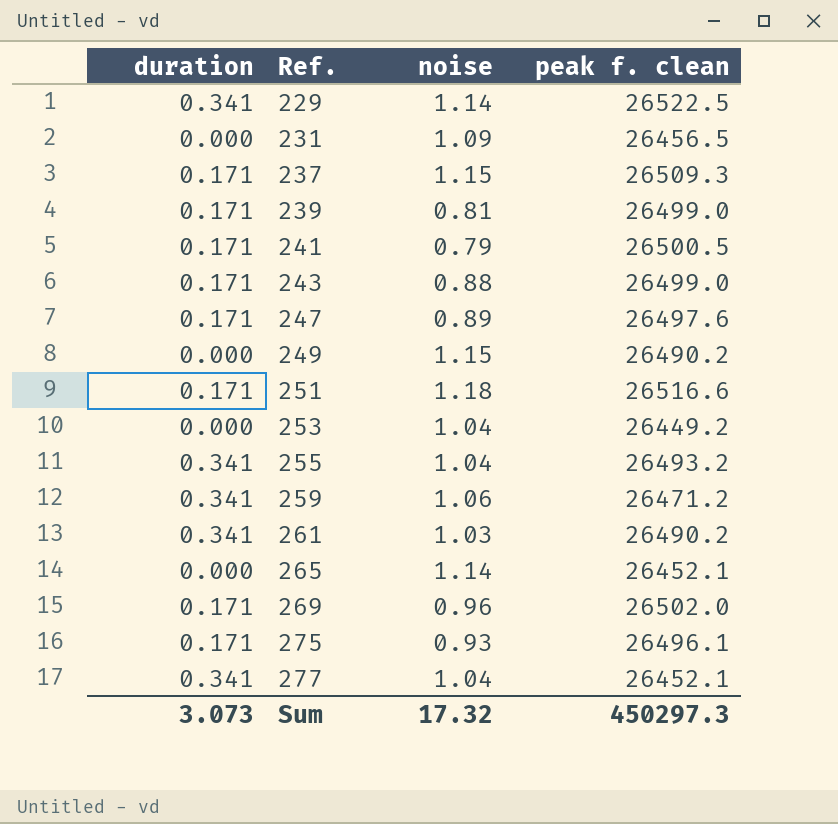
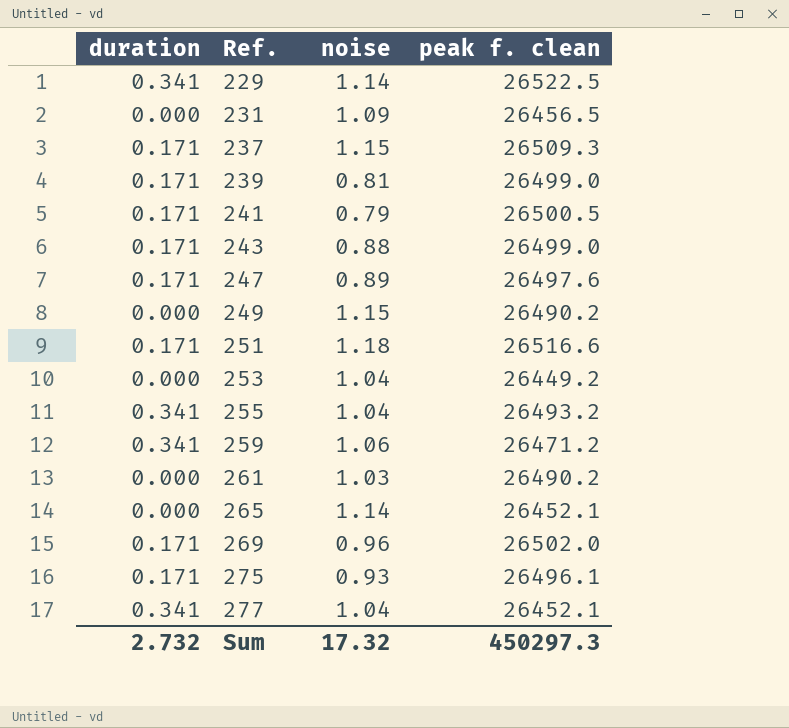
261 | duration: 0.341 -> 0.000
Sum | duration: 3.073 -> 2.732

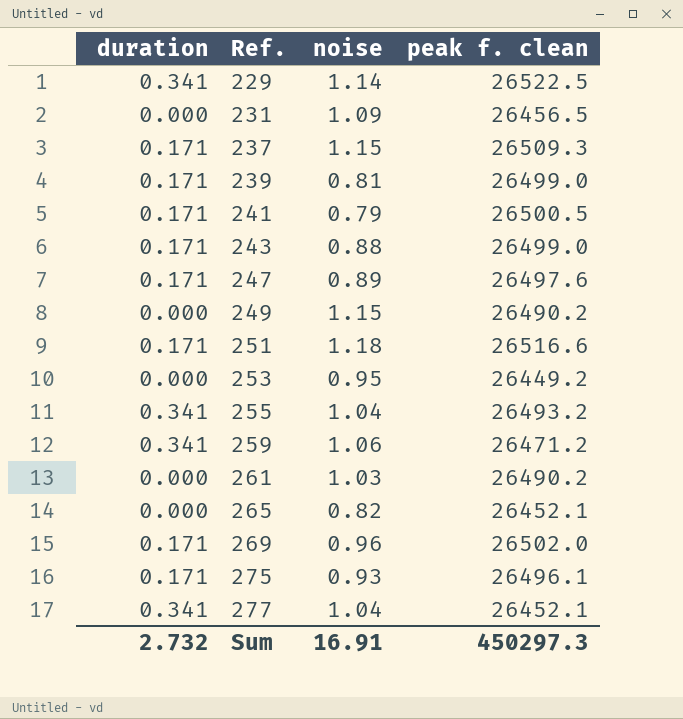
253 | noise: 1.04 -> 0.95
265 | noise: 1.14 -> 0.82
Sum | noise: 17.32 -> 16.91

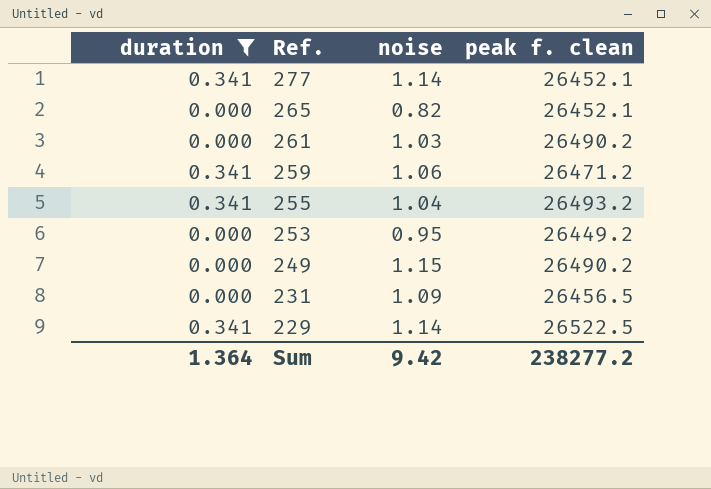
filter: none -> duration != 0.171
row order: Ref. ascending -> Ref. descending
277 | noise: 1.04 -> 1.14
Sum | duration: 2.732 -> 1.364
Sum | noise: 16.91 -> 9.42
Sum | peak f. clean: 450297.3 -> 238277.2

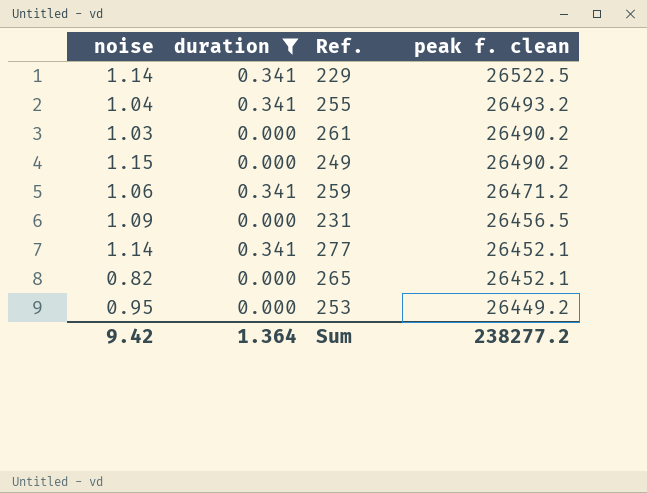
row order: Ref. descending -> peak f. clean descending
column noise | position: 3 -> 1

